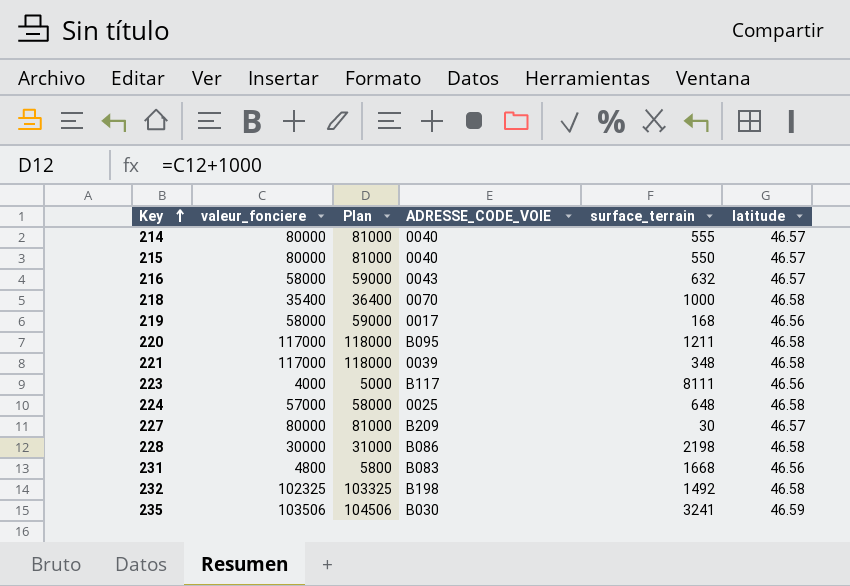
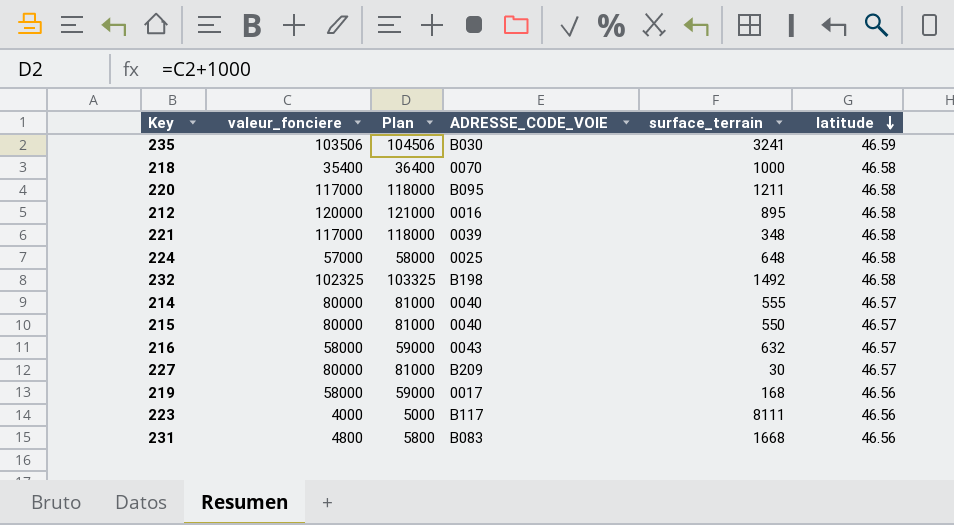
row order: Key ascending -> latitude descending
row 228: 30000 | 31000 | B086 | 2198 | 46.58 -> none
row 212: none -> 120000 | 121000 | 0016 | 895 | 46.58

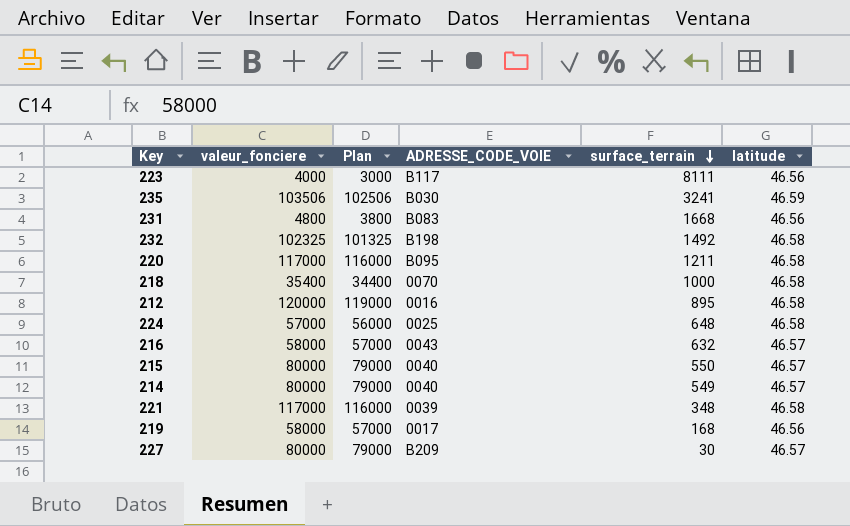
row order: latitude descending -> surface_terrain descending
column Plan | formula: [valeur_fonciere] + 1000 -> [valeur_fonciere] - 1000
214 | surface_terrain: 555 -> 549

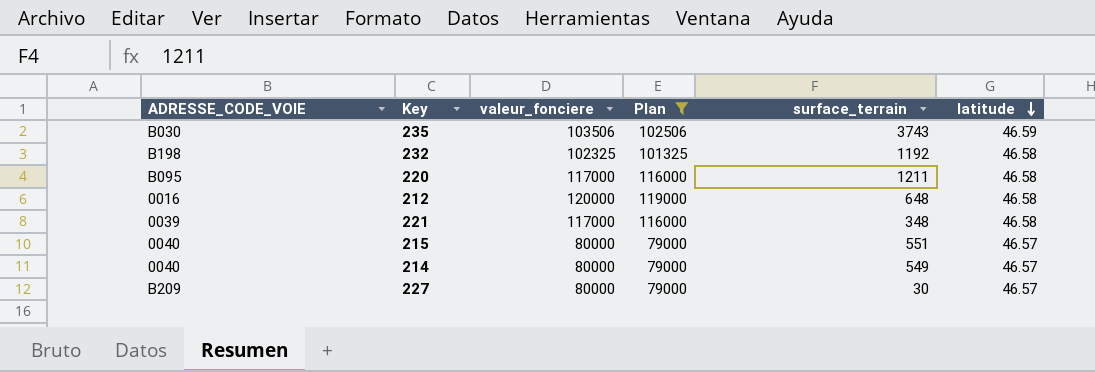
filter: none -> Plan >= 79000
row order: surface_terrain descending -> latitude descending
column ADRESSE_CODE_VOIE | position: 4 -> 1
235 | surface_terrain: 3241 -> 3743
232 | surface_terrain: 1492 -> 1192
212 | surface_terrain: 895 -> 648
215 | surface_terrain: 550 -> 551

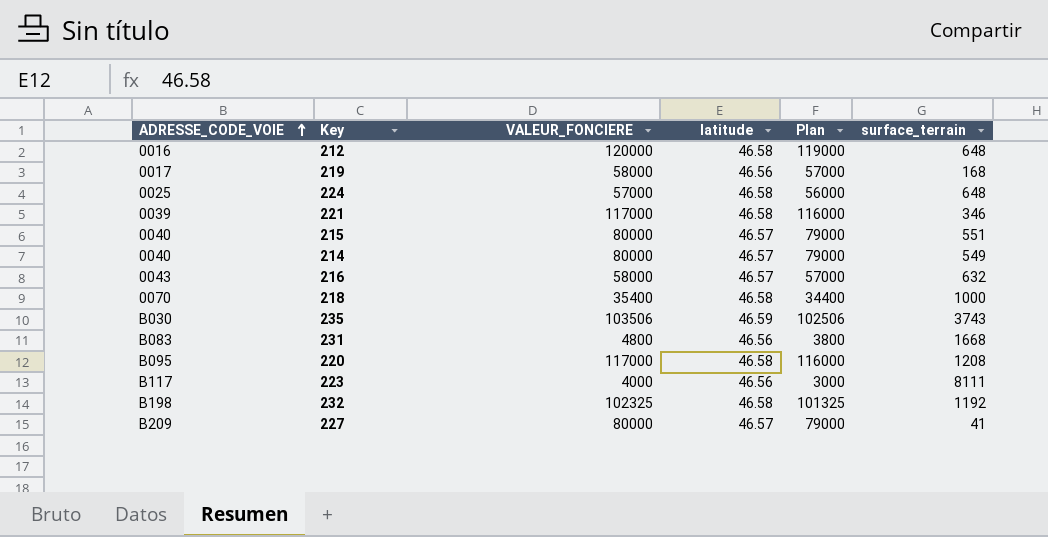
filter: Plan >= 79000 -> none
row order: latitude descending -> ADRESSE_CODE_VOIE ascending
column name: valeur_fonciere -> VALEUR_FONCIERE
column latitude | position: 6 -> 4
221 | surface_terrain: 348 -> 346
220 | surface_terrain: 1211 -> 1208
227 | surface_terrain: 30 -> 41

